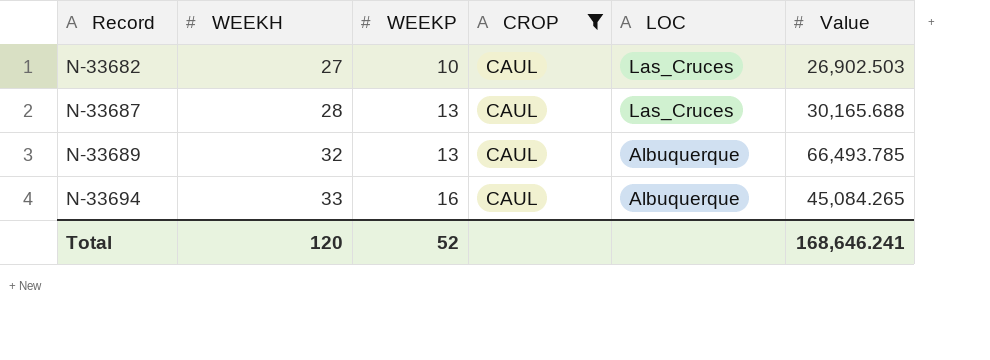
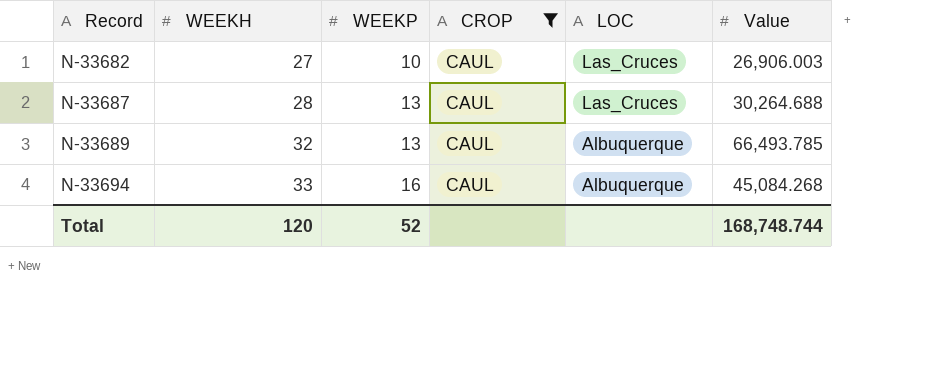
N-33682 | Value: 26,902.503 -> 26,906.003
N-33687 | Value: 30,165.688 -> 30,264.688
N-33694 | Value: 45,084.265 -> 45,084.268
Total | Value: 168,646.241 -> 168,748.744

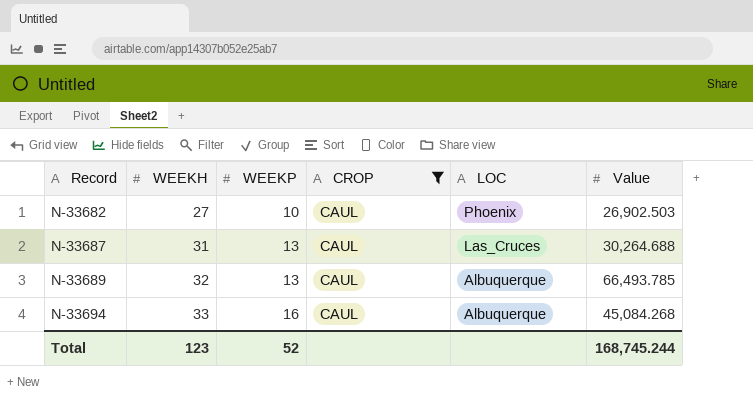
N-33682 | LOC: Las_Cruces -> Phoenix
N-33682 | Value: 26,906.003 -> 26,902.503
N-33687 | WEEKH: 28 -> 31
Total | WEEKH: 120 -> 123
Total | Value: 168,748.744 -> 168,745.244

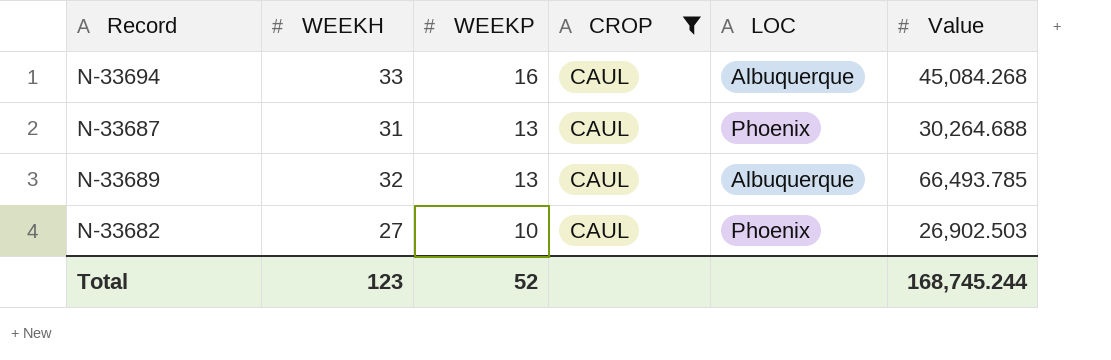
row order: Record ascending -> WEEKP descending
N-33687 | LOC: Las_Cruces -> Phoenix

